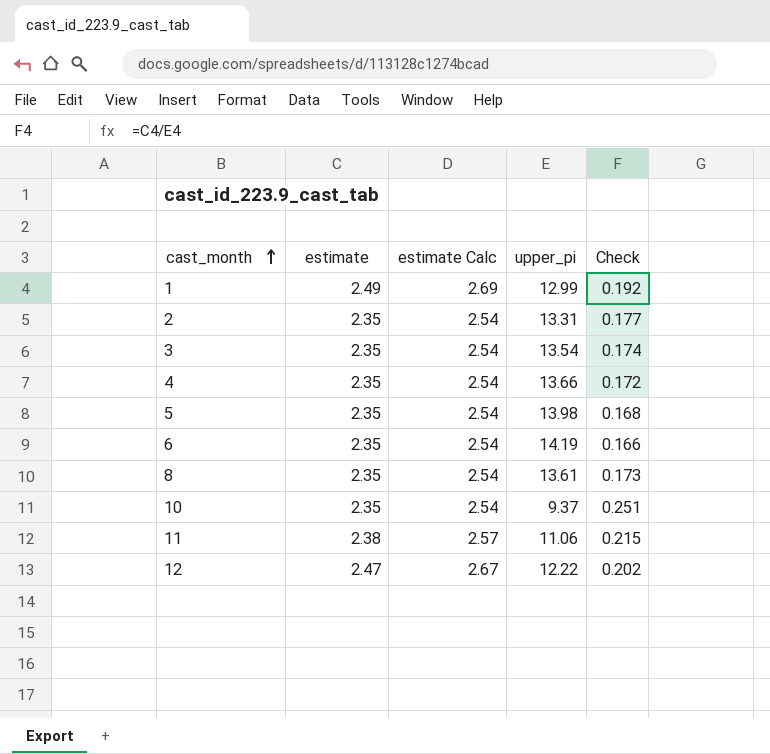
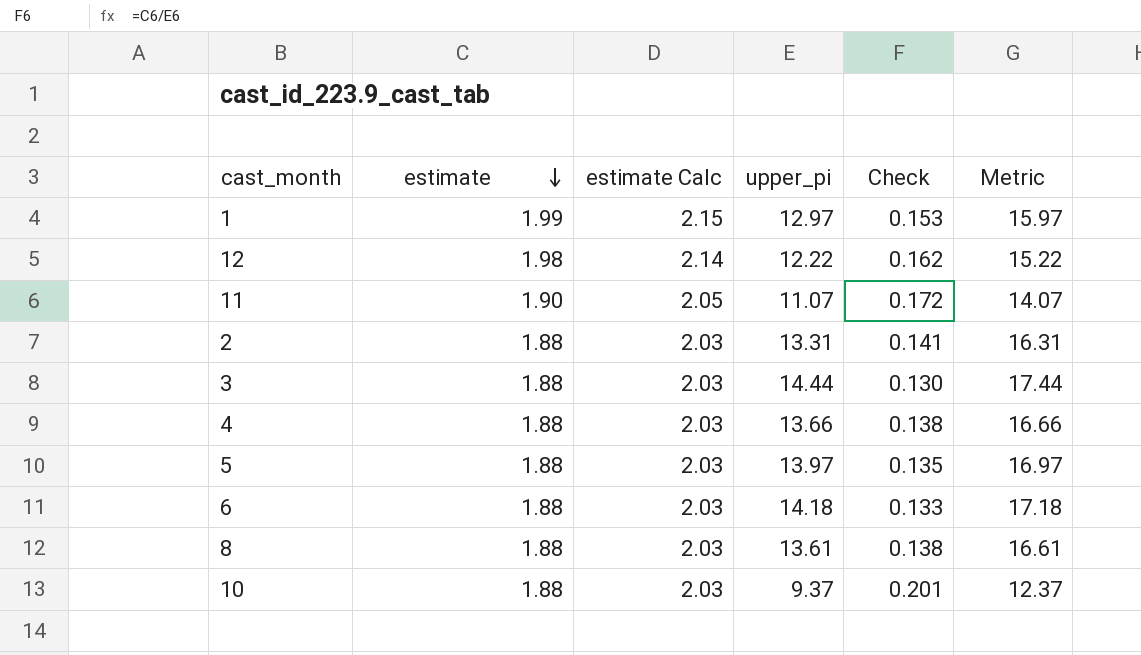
row order: cast_month ascending -> estimate descending
column Metric | formula: none -> [upper_pi] + 3
1 | estimate: 2.49 -> 1.99
1 | estimate Calc: 2.69 -> 2.15
1 | upper_pi: 12.99 -> 12.97
1 | Check: 0.192 -> 0.153
12 | estimate: 2.47 -> 1.98
12 | estimate Calc: 2.67 -> 2.14
12 | Check: 0.202 -> 0.162
11 | estimate: 2.38 -> 1.90
11 | estimate Calc: 2.57 -> 2.05
11 | upper_pi: 11.06 -> 11.07
11 | Check: 0.215 -> 0.172
2 | estimate: 2.35 -> 1.88
2 | estimate Calc: 2.54 -> 2.03
2 | Check: 0.177 -> 0.141
3 | estimate: 2.35 -> 1.88
3 | estimate Calc: 2.54 -> 2.03
3 | upper_pi: 13.54 -> 14.44
3 | Check: 0.174 -> 0.130
4 | estimate: 2.35 -> 1.88
4 | estimate Calc: 2.54 -> 2.03
4 | Check: 0.172 -> 0.138
5 | estimate: 2.35 -> 1.88
5 | estimate Calc: 2.54 -> 2.03
5 | upper_pi: 13.98 -> 13.97
5 | Check: 0.168 -> 0.135
6 | estimate: 2.35 -> 1.88
6 | estimate Calc: 2.54 -> 2.03
6 | upper_pi: 14.19 -> 14.18
6 | Check: 0.166 -> 0.133
8 | estimate: 2.35 -> 1.88
8 | estimate Calc: 2.54 -> 2.03
8 | Check: 0.173 -> 0.138
10 | estimate: 2.35 -> 1.88
10 | estimate Calc: 2.54 -> 2.03
10 | Check: 0.251 -> 0.201

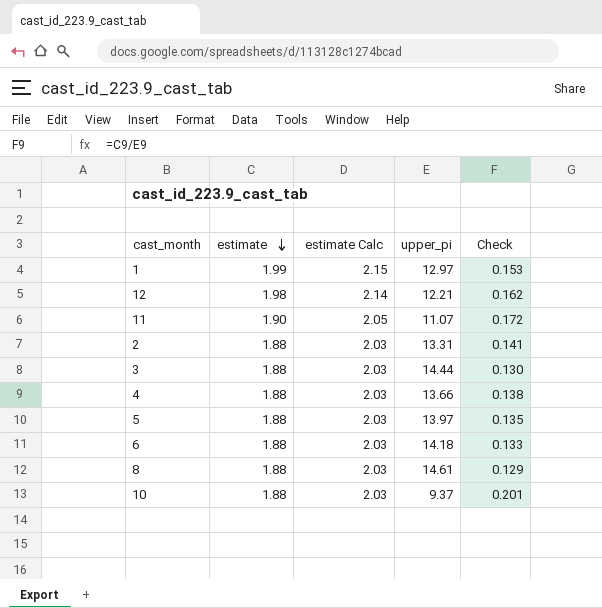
column Metric | formula: [upper_pi] + 3 -> none
12 | upper_pi: 12.22 -> 12.21
8 | upper_pi: 13.61 -> 14.61
8 | Check: 0.138 -> 0.129

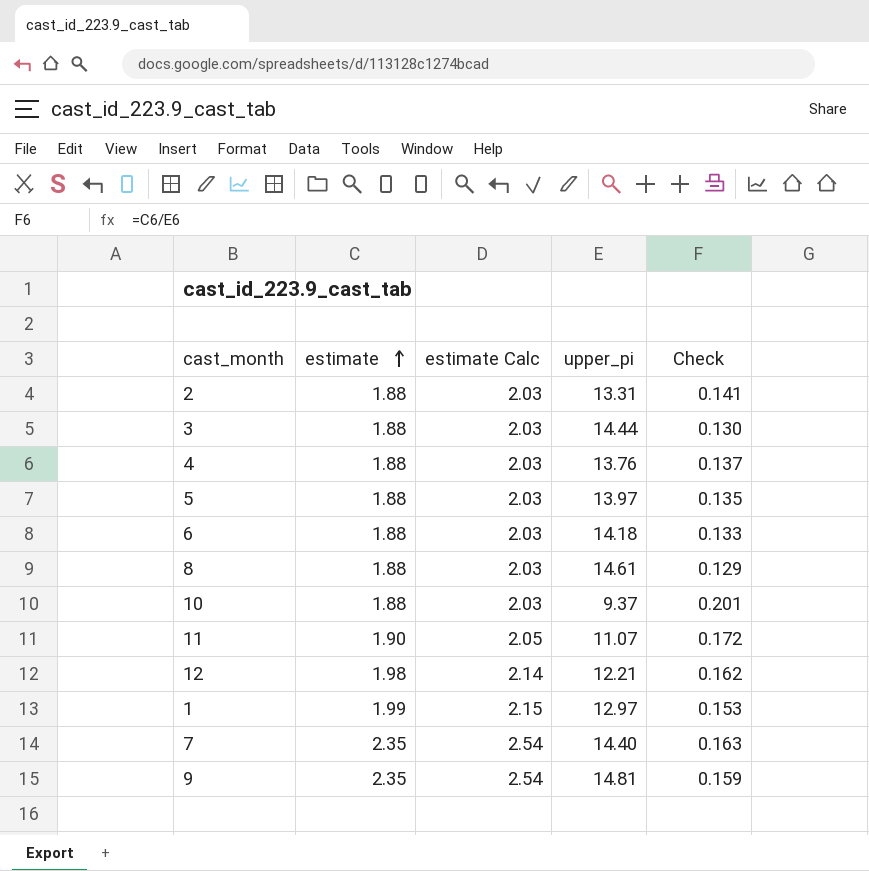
row order: estimate descending -> estimate ascending
4 | upper_pi: 13.66 -> 13.76
4 | Check: 0.138 -> 0.137
row 7: none -> 2.35 | 2.54 | 14.40 | 0.163
row 9: none -> 2.35 | 2.54 | 14.81 | 0.159

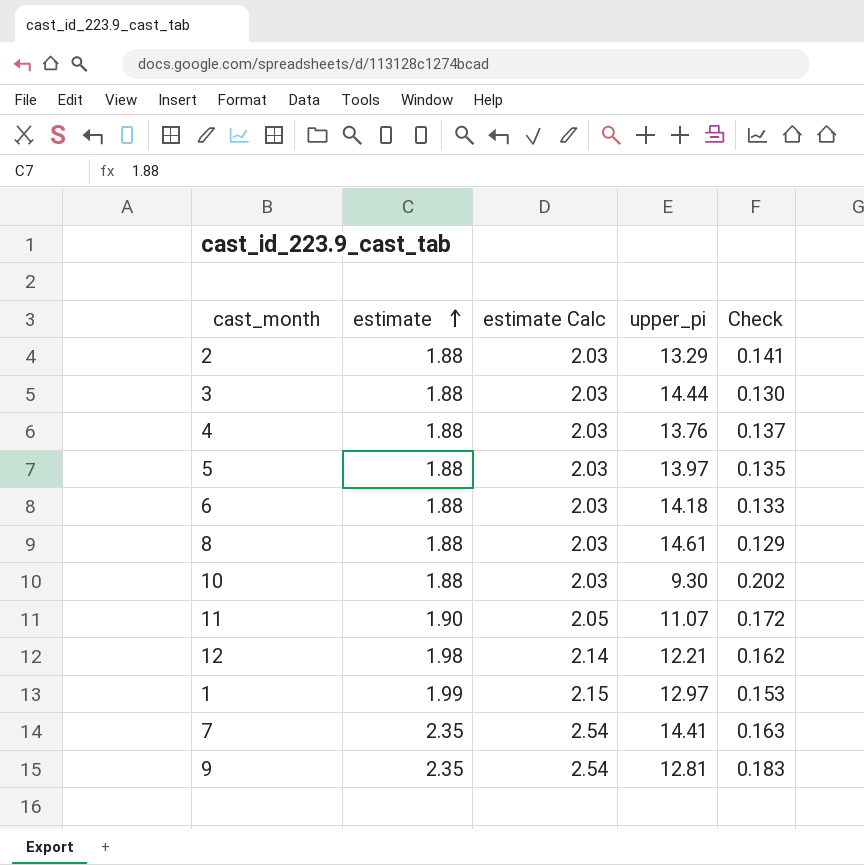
2 | upper_pi: 13.31 -> 13.29
10 | upper_pi: 9.37 -> 9.30
10 | Check: 0.201 -> 0.202
7 | upper_pi: 14.40 -> 14.41
9 | upper_pi: 14.81 -> 12.81
9 | Check: 0.159 -> 0.183

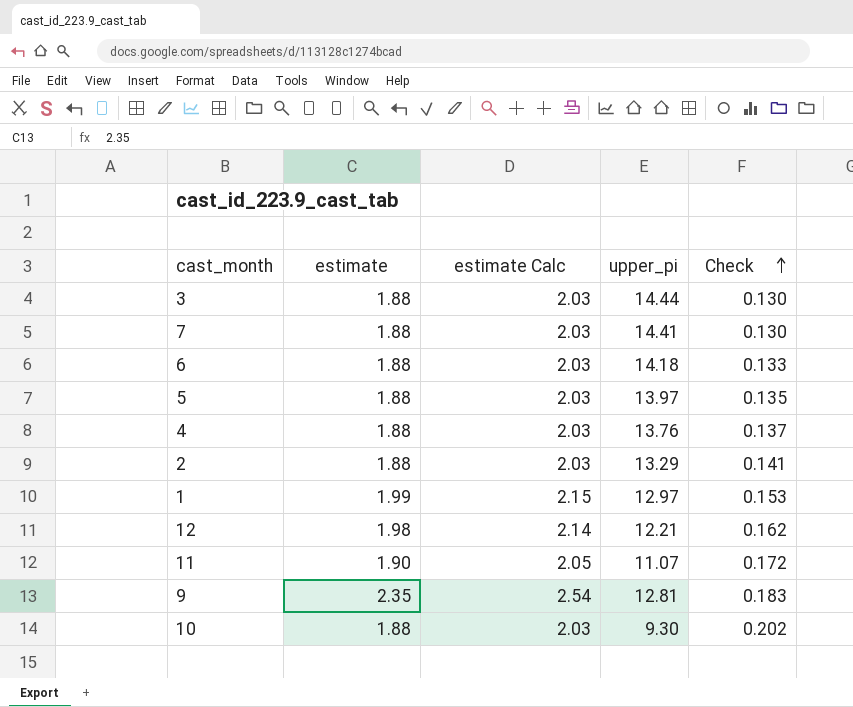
row order: estimate ascending -> Check ascending
row 8: 1.88 | 2.03 | 14.61 | 0.129 -> none
7 | estimate: 2.35 -> 1.88
7 | estimate Calc: 2.54 -> 2.03
7 | Check: 0.163 -> 0.130

